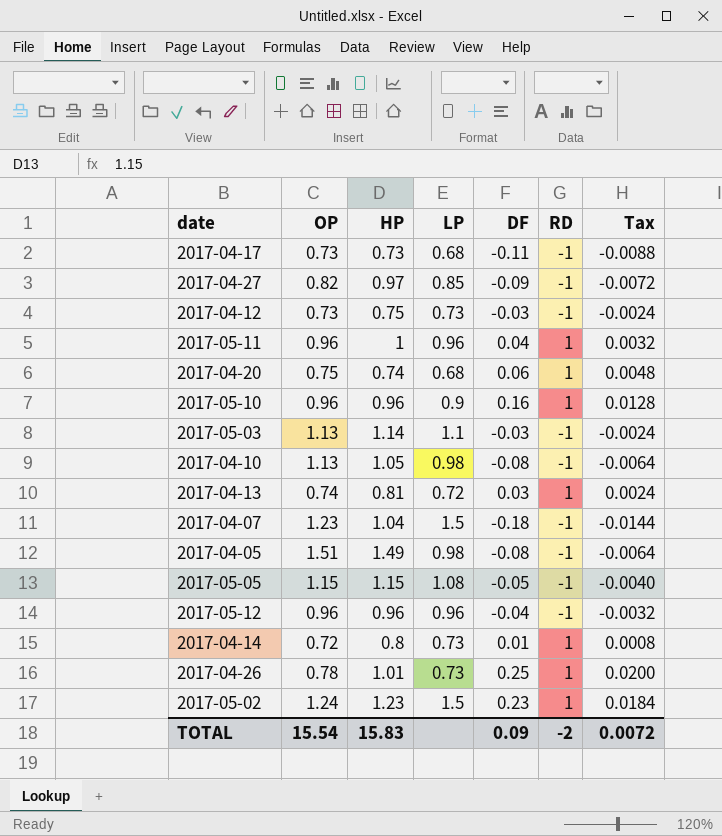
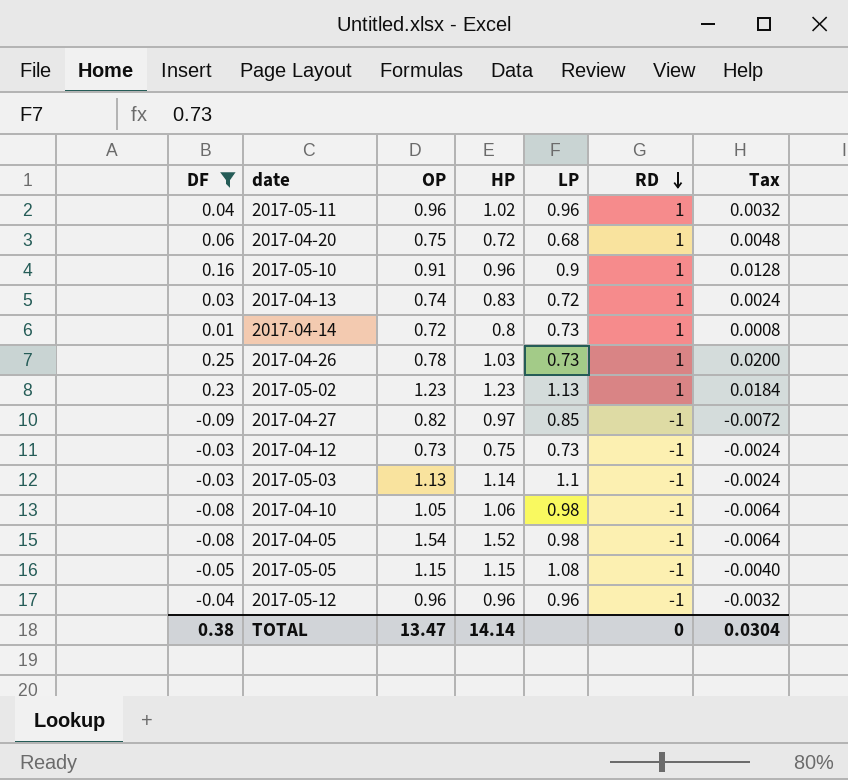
filter: none -> DF >= -0.09
row order: none -> RD descending
column DF | position: 5 -> 1
2017-05-11 | HP: 1 -> 1.02
2017-04-20 | HP: 0.74 -> 0.72
2017-05-10 | OP: 0.96 -> 0.91
2017-04-13 | HP: 0.81 -> 0.83
2017-04-26 | HP: 1.01 -> 1.03
2017-05-02 | OP: 1.24 -> 1.23
2017-05-02 | LP: 1.5 -> 1.13
2017-04-10 | OP: 1.13 -> 1.05
2017-04-10 | HP: 1.05 -> 1.06
2017-04-05 | OP: 1.51 -> 1.54
2017-04-05 | HP: 1.49 -> 1.52
TOTAL | DF: 0.09 -> 0.38
TOTAL | OP: 15.54 -> 13.47
TOTAL | HP: 15.83 -> 14.14
TOTAL | RD: -2 -> 0
TOTAL | Tax: 0.0072 -> 0.0304

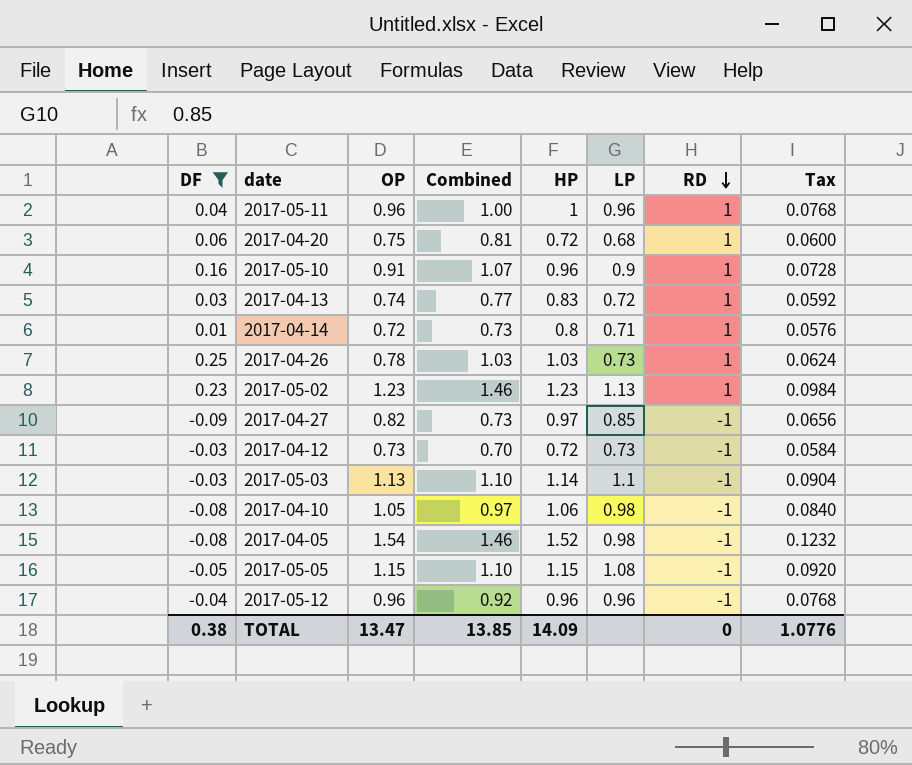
column Combined | formula: none -> [DF] + [OP]
column Tax | formula: [DF] * 0.08 -> [OP] * 0.08
2017-05-11 | HP: 1.02 -> 1
2017-04-14 | LP: 0.73 -> 0.71
2017-04-12 | HP: 0.75 -> 0.72
TOTAL | HP: 14.14 -> 14.09
TOTAL | Tax: 0.0304 -> 1.0776

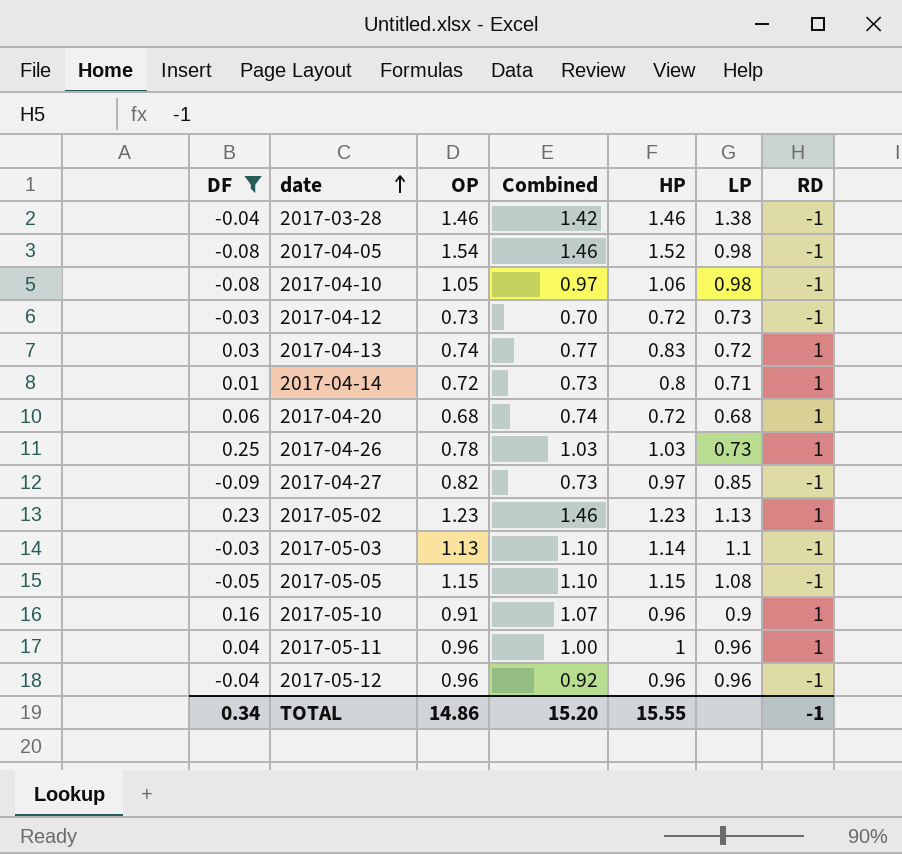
row order: RD descending -> date ascending
column Tax | formula: [OP] * 0.08 -> none
row 2017-03-28: none -> -0.04 | 1.46 | 1.42 | 1.46 | 1.38 | -1
2017-04-20 | OP: 0.75 -> 0.68
2017-04-20 | Combined: 0.81 -> 0.74
TOTAL | DF: 0.38 -> 0.34
TOTAL | OP: 13.47 -> 14.86
TOTAL | Combined: 13.85 -> 15.20
TOTAL | HP: 14.09 -> 15.55
TOTAL | RD: 0 -> -1

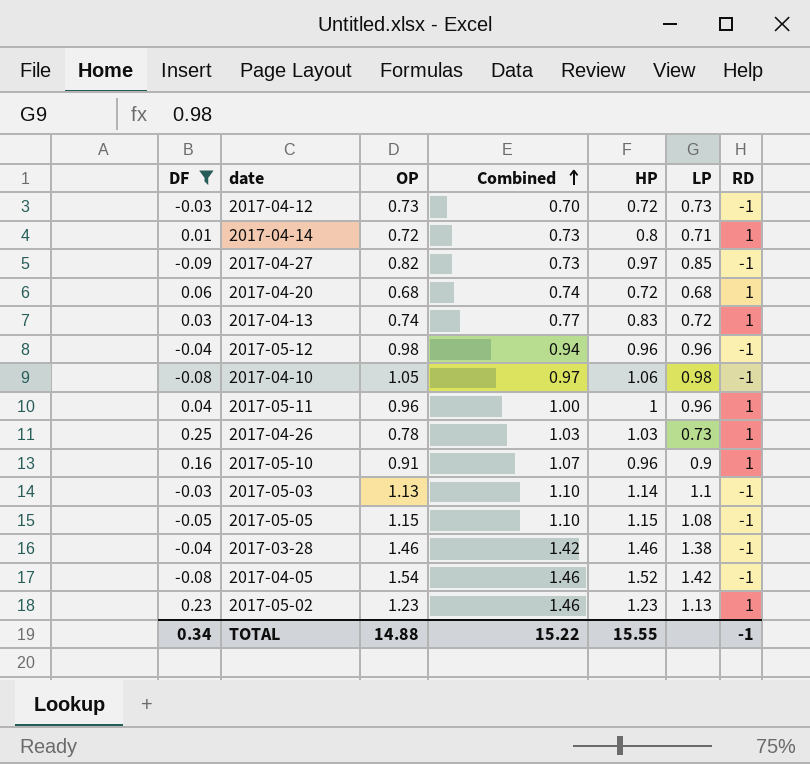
row order: date ascending -> Combined ascending
2017-05-12 | OP: 0.96 -> 0.98
2017-05-12 | Combined: 0.92 -> 0.94
2017-04-05 | LP: 0.98 -> 1.42
TOTAL | OP: 14.86 -> 14.88
TOTAL | Combined: 15.20 -> 15.22

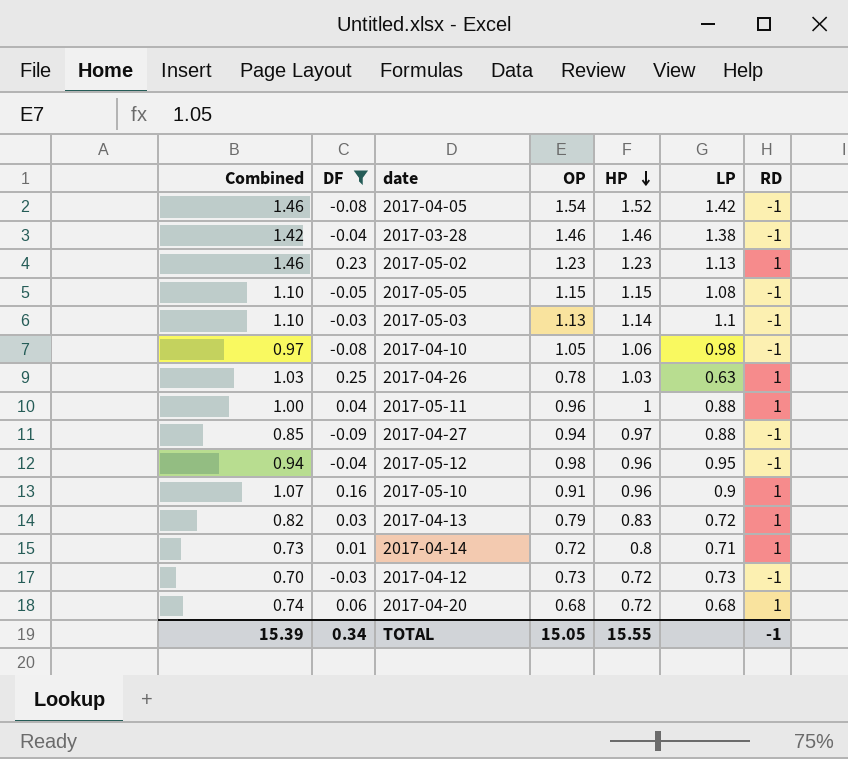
row order: Combined ascending -> HP descending
column Combined | position: 4 -> 1
2017-04-26 | LP: 0.73 -> 0.63
2017-05-11 | LP: 0.96 -> 0.88
2017-04-27 | Combined: 0.73 -> 0.85
2017-04-27 | OP: 0.82 -> 0.94
2017-04-27 | LP: 0.85 -> 0.88
2017-05-12 | LP: 0.96 -> 0.95
2017-04-13 | Combined: 0.77 -> 0.82
2017-04-13 | OP: 0.74 -> 0.79
TOTAL | Combined: 15.22 -> 15.39
TOTAL | OP: 14.88 -> 15.05

